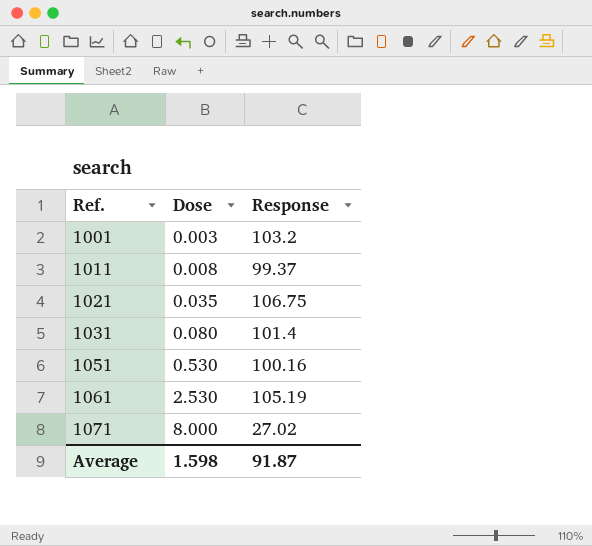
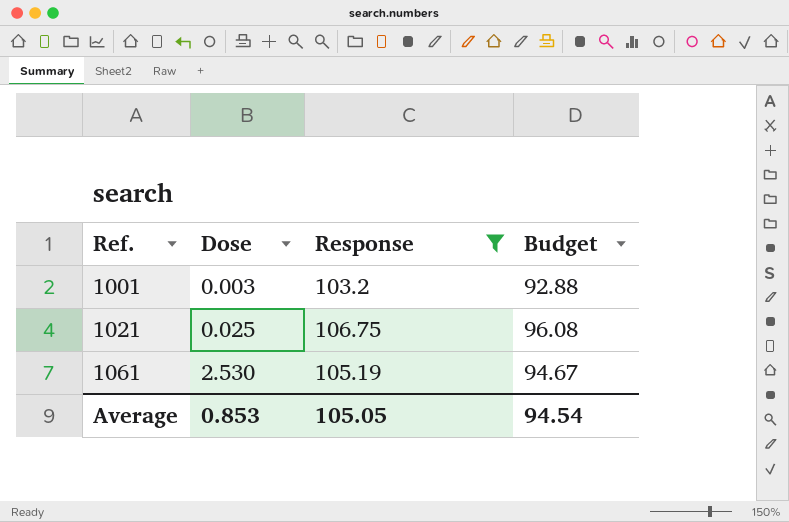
filter: none -> Response >= 103.2
column Budget | formula: none -> [Response] * 0.9
1021 | Dose: 0.035 -> 0.025
Average | Dose: 1.598 -> 0.853
Average | Response: 91.87 -> 105.05

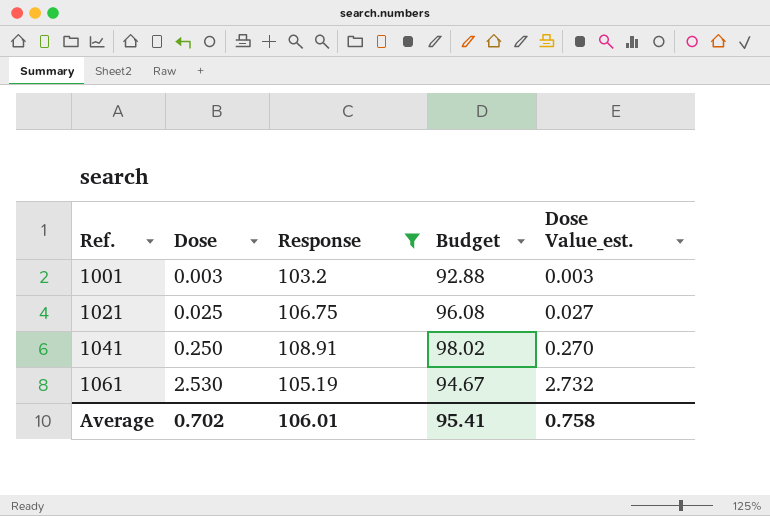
column Dose Value_est. | formula: none -> [Dose] * 1.08
row 1041: none -> 0.250 | 108.91 | 98.02 | 0.270
Average | Dose: 0.853 -> 0.702
Average | Response: 105.05 -> 106.01
Average | Budget: 94.54 -> 95.41

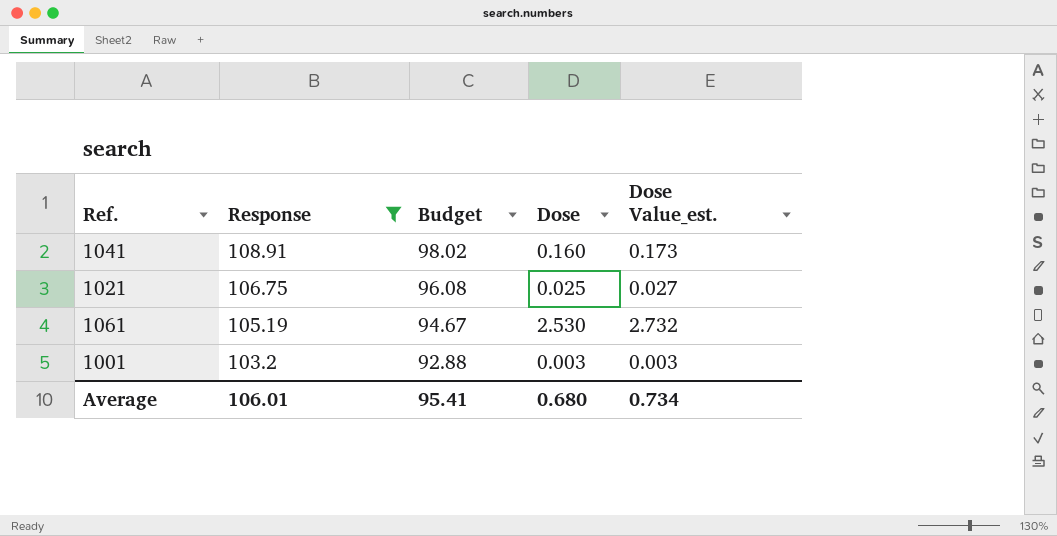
row order: Ref. ascending -> Response descending
column Dose | position: 2 -> 4
1041 | Dose: 0.250 -> 0.160
1041 | Dose Value_est.: 0.270 -> 0.173
Average | Dose: 0.702 -> 0.680
Average | Dose Value_est.: 0.758 -> 0.734

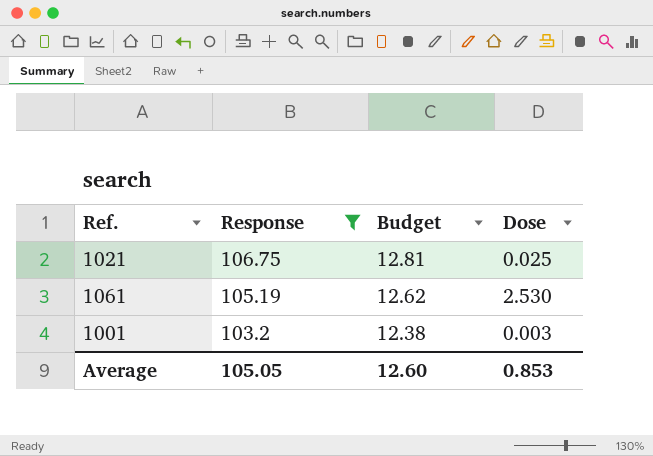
column Dose Value_est. | formula: [Dose] * 1.08 -> none
column Budget | formula: [Response] * 0.9 -> [Response] * 0.12
row 1041: 108.91 | 98.02 | 0.160 | 0.173 -> none
Average | Response: 106.01 -> 105.05
Average | Budget: 95.41 -> 12.60
Average | Dose: 0.680 -> 0.853

